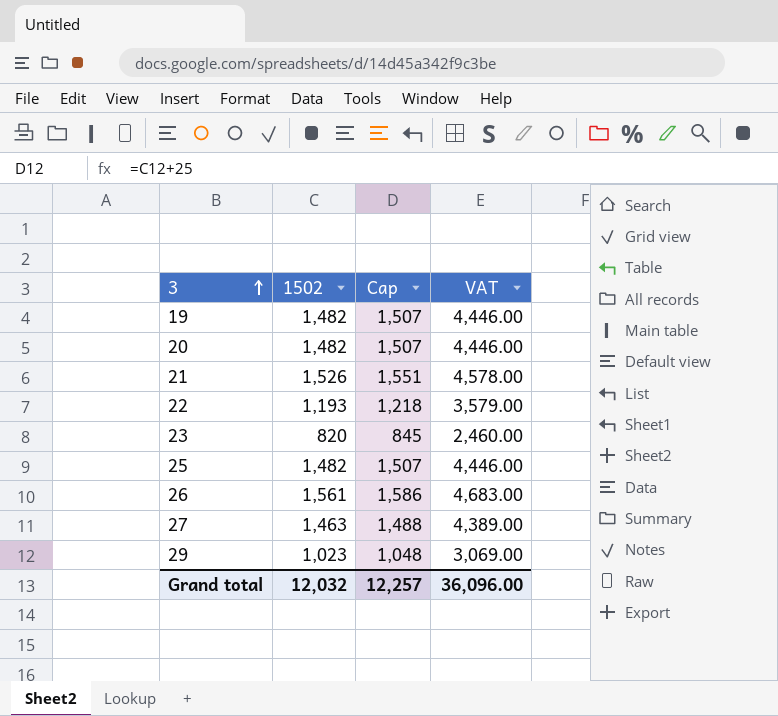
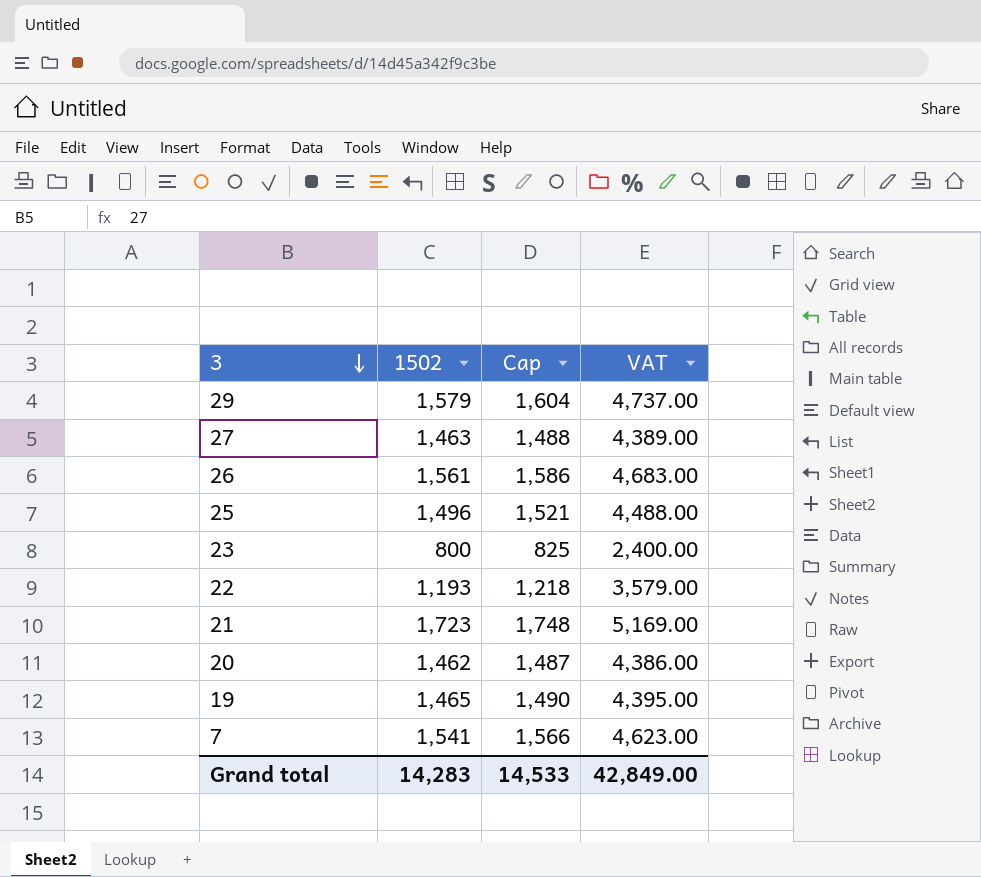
row order: 3 ascending -> 3 descending
29 | 1502: 1,023 -> 1,579
29 | Cap: 1,048 -> 1,604
29 | VAT: 3,069.00 -> 4,737.00
25 | 1502: 1,482 -> 1,496
25 | Cap: 1,507 -> 1,521
25 | VAT: 4,446.00 -> 4,488.00
23 | 1502: 820 -> 800
23 | Cap: 845 -> 825
23 | VAT: 2,460.00 -> 2,400.00
21 | 1502: 1,526 -> 1,723
21 | Cap: 1,551 -> 1,748
21 | VAT: 4,578.00 -> 5,169.00
20 | 1502: 1,482 -> 1,462
20 | Cap: 1,507 -> 1,487
20 | VAT: 4,446.00 -> 4,386.00
19 | 1502: 1,482 -> 1,465
19 | Cap: 1,507 -> 1,490
19 | VAT: 4,446.00 -> 4,395.00
row 7: none -> 1,541 | 1,566 | 4,623.00
Grand total | 1502: 12,032 -> 14,283
Grand total | Cap: 12,257 -> 14,533
Grand total | VAT: 36,096.00 -> 42,849.00

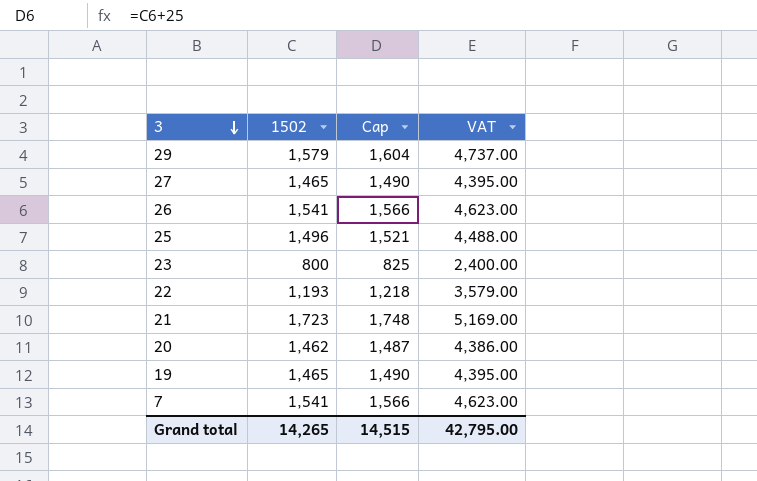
27 | 1502: 1,463 -> 1,465
27 | Cap: 1,488 -> 1,490
27 | VAT: 4,389.00 -> 4,395.00
26 | 1502: 1,561 -> 1,541
26 | Cap: 1,586 -> 1,566
26 | VAT: 4,683.00 -> 4,623.00
Grand total | 1502: 14,283 -> 14,265
Grand total | Cap: 14,533 -> 14,515
Grand total | VAT: 42,849.00 -> 42,795.00

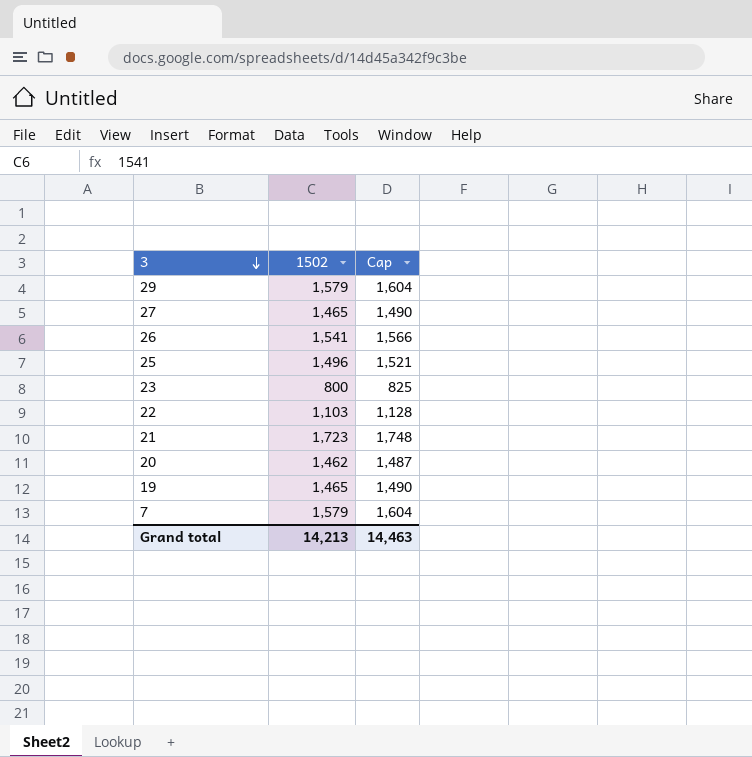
column VAT | formula: [1502] * 3 -> none
22 | 1502: 1,193 -> 1,103
22 | Cap: 1,218 -> 1,128
7 | 1502: 1,541 -> 1,579
7 | Cap: 1,566 -> 1,604
Grand total | 1502: 14,265 -> 14,213
Grand total | Cap: 14,515 -> 14,463

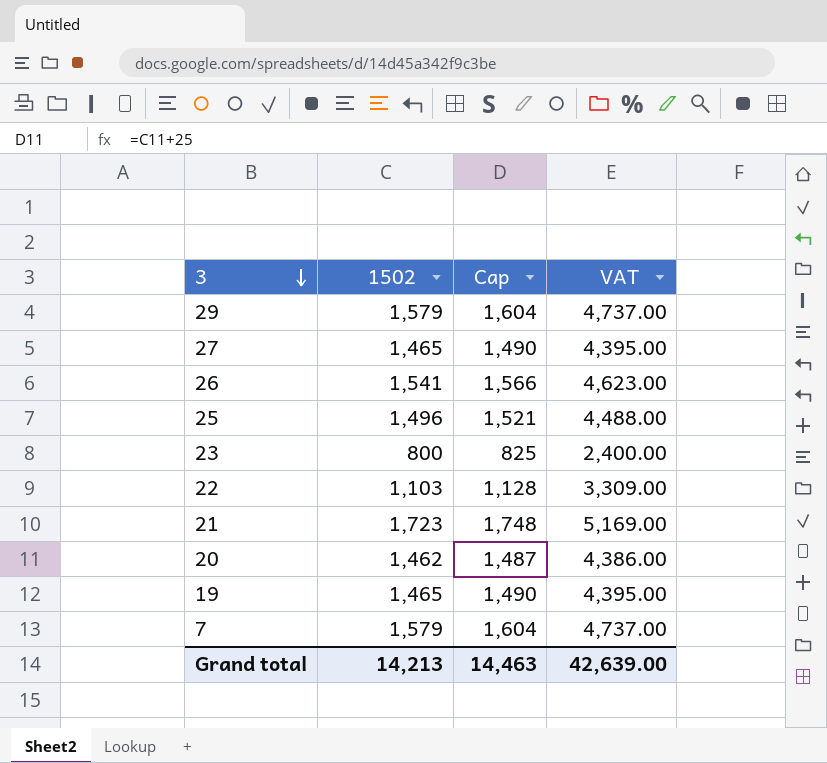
column VAT | formula: none -> [1502] * 3

